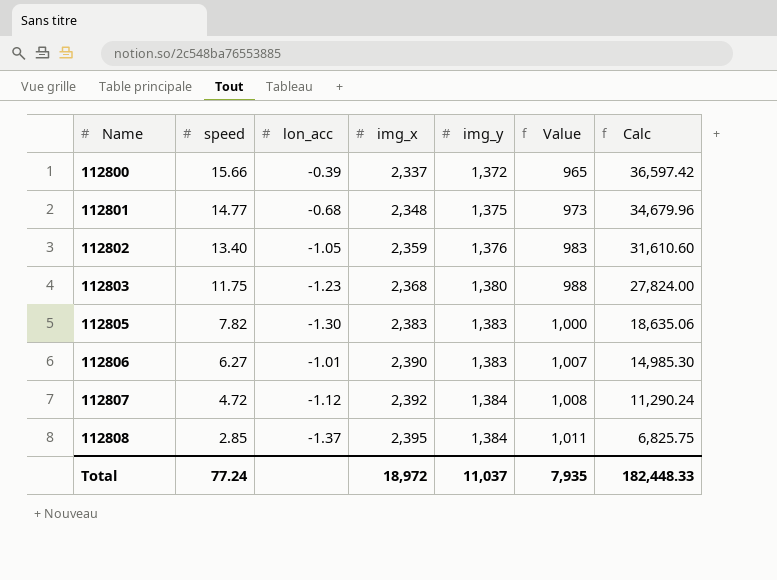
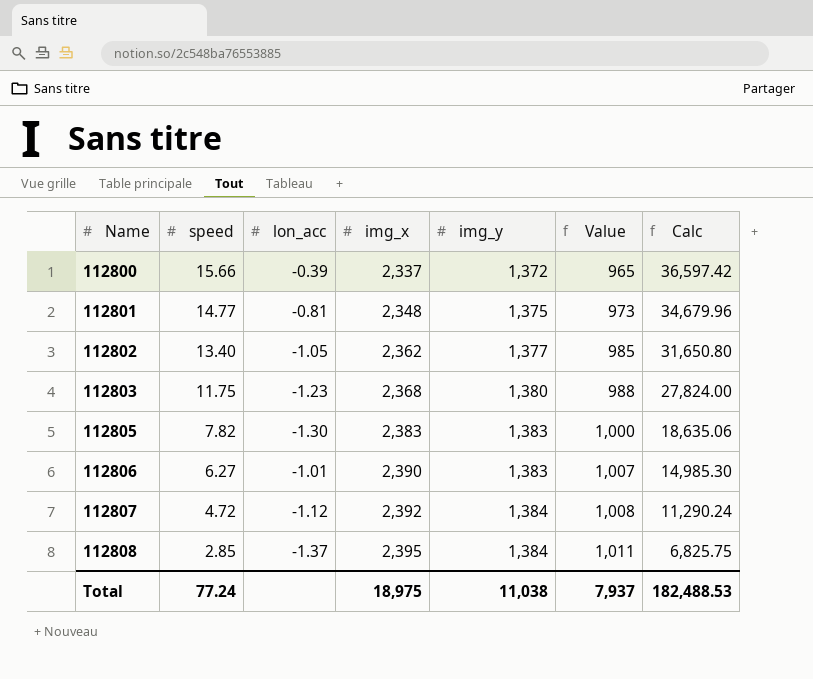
112801 | lon_acc: -0.68 -> -0.81
112802 | img_x: 2,359 -> 2,362
112802 | img_y: 1,376 -> 1,377
112802 | Value: 983 -> 985
112802 | Calc: 31,610.60 -> 31,650.80
Total | img_x: 18,972 -> 18,975
Total | img_y: 11,037 -> 11,038
Total | Value: 7,935 -> 7,937
Total | Calc: 182,448.33 -> 182,488.53

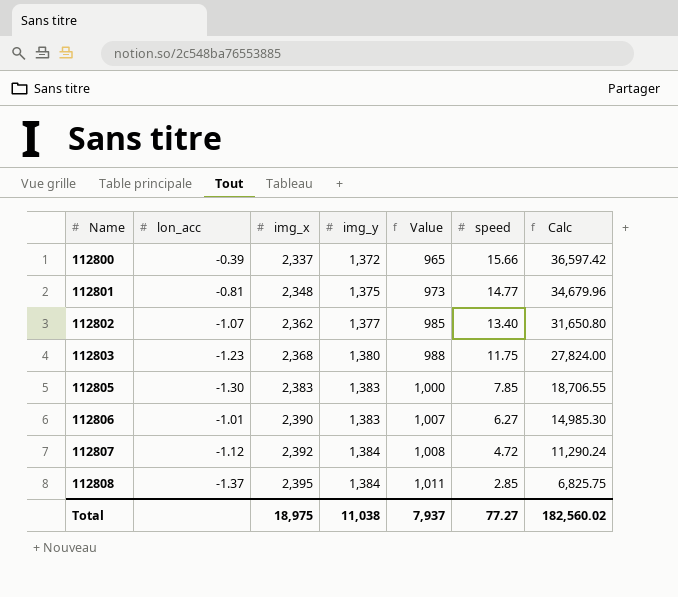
column speed | position: 2 -> 6
112802 | lon_acc: -1.05 -> -1.07
112805 | speed: 7.82 -> 7.85
112805 | Calc: 18,635.06 -> 18,706.55
Total | speed: 77.24 -> 77.27
Total | Calc: 182,488.53 -> 182,560.02

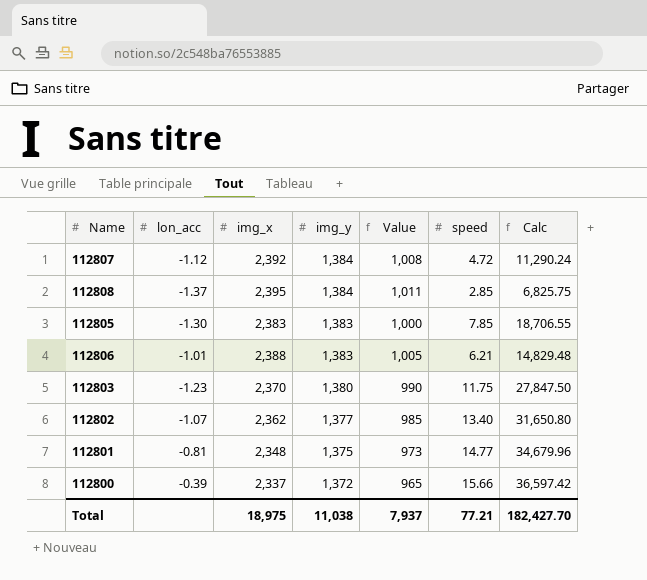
row order: Name ascending -> img_y descending
112806 | img_x: 2,390 -> 2,388
112806 | Value: 1,007 -> 1,005
112806 | speed: 6.27 -> 6.21
112806 | Calc: 14,985.30 -> 14,829.48
112803 | img_x: 2,368 -> 2,370
112803 | Value: 988 -> 990
112803 | Calc: 27,824.00 -> 27,847.50
Total | speed: 77.27 -> 77.21
Total | Calc: 182,560.02 -> 182,427.70

